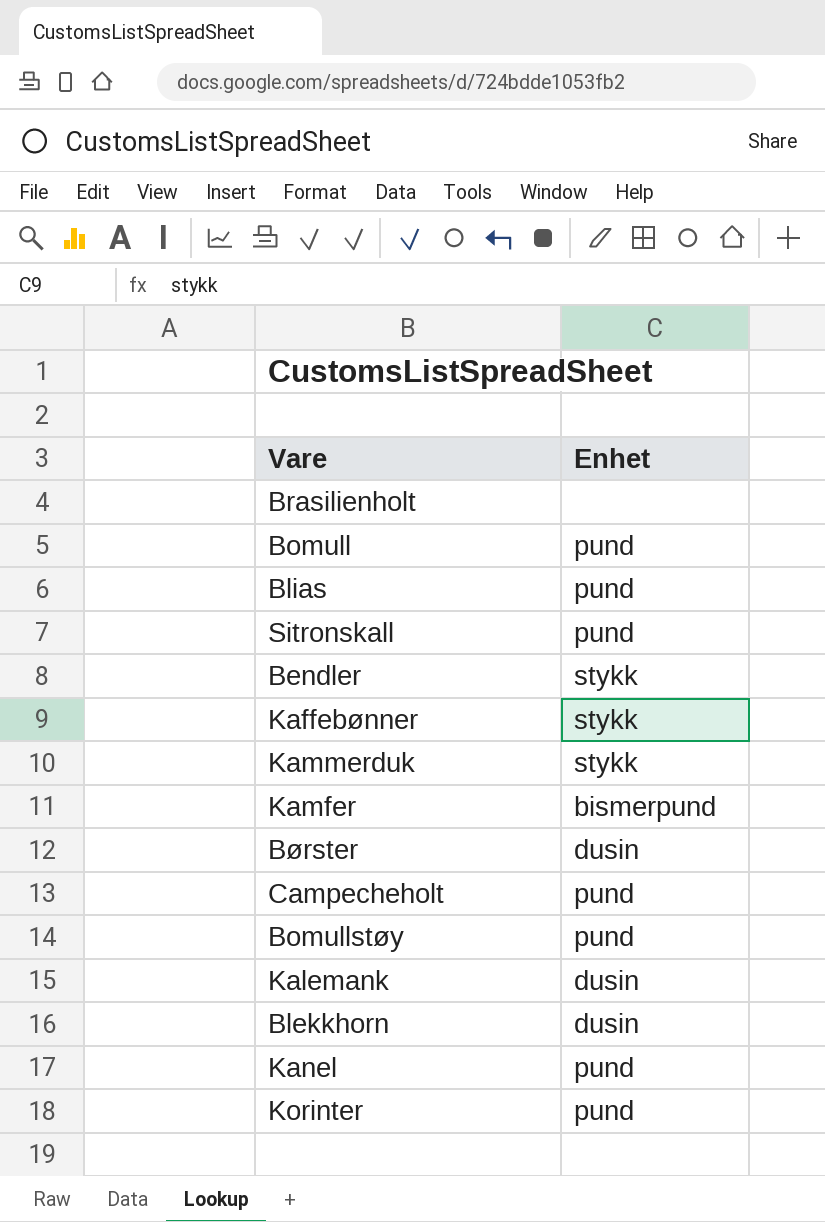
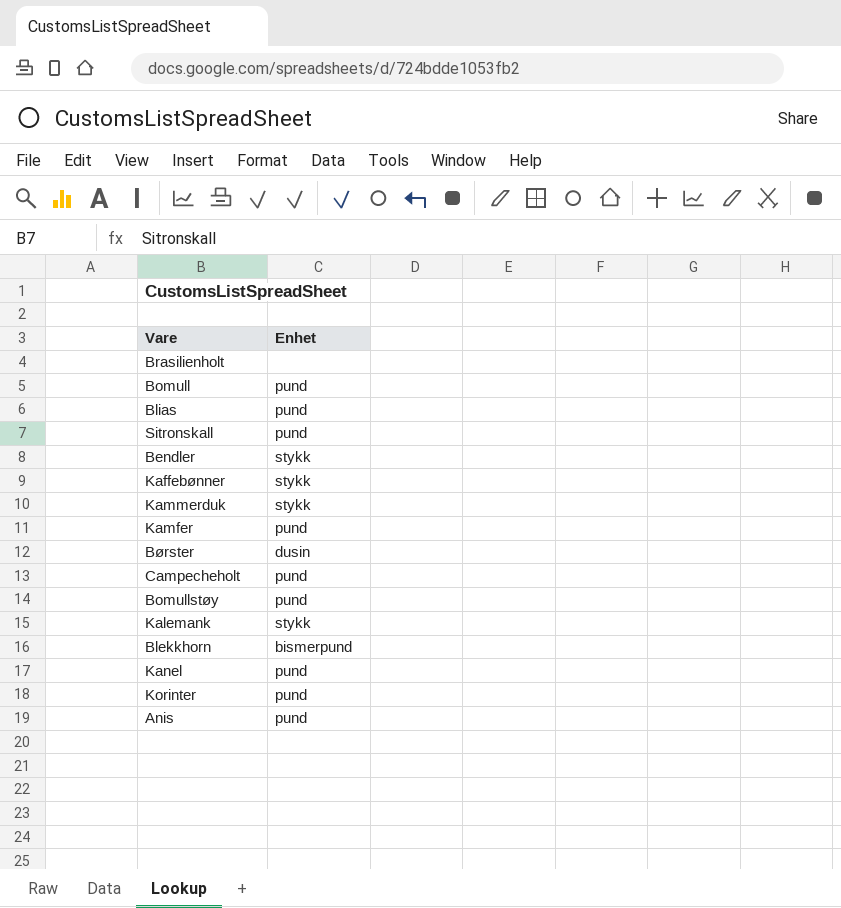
Kamfer | Enhet: bismerpund -> pund
Kalemank | Enhet: dusin -> stykk
Blekkhorn | Enhet: dusin -> bismerpund
row Anis: none -> pund

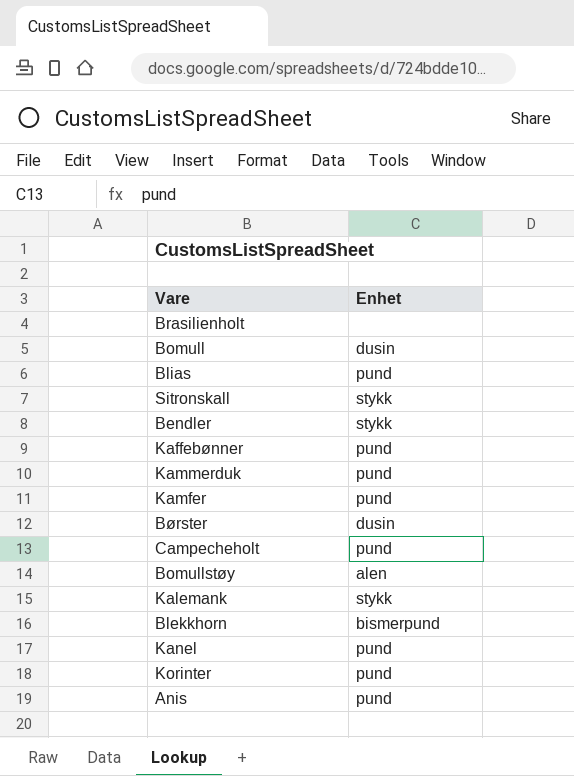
Bomull | Enhet: pund -> dusin
Sitronskall | Enhet: pund -> stykk
Kaffebønner | Enhet: stykk -> pund
Kammerduk | Enhet: stykk -> pund
Bomullstøy | Enhet: pund -> alen

